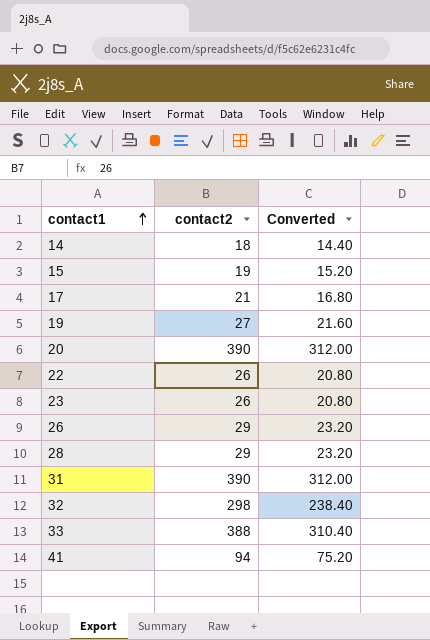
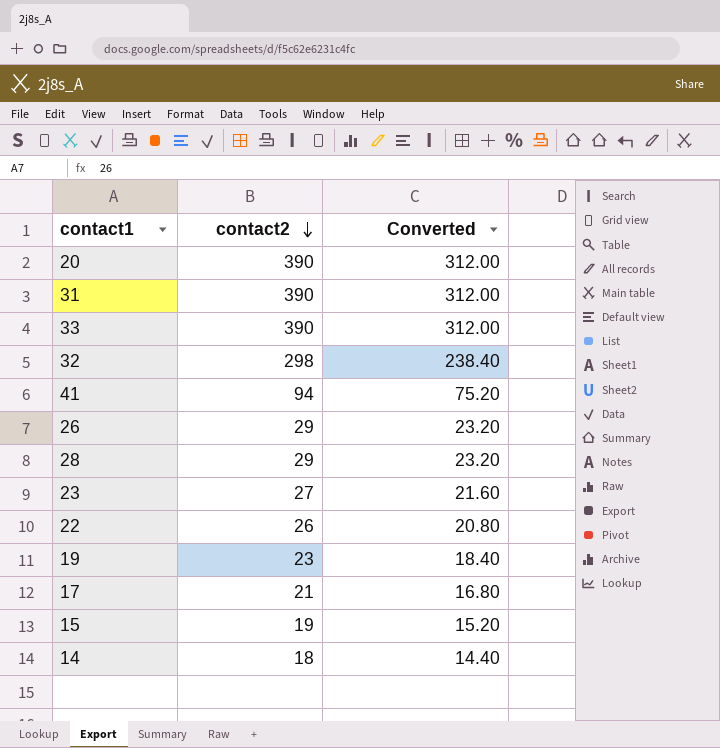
row order: contact1 ascending -> contact2 descending
33 | contact2: 388 -> 390
33 | Converted: 310.40 -> 312.00
23 | contact2: 26 -> 27
23 | Converted: 20.80 -> 21.60
19 | contact2: 27 -> 23
19 | Converted: 21.60 -> 18.40

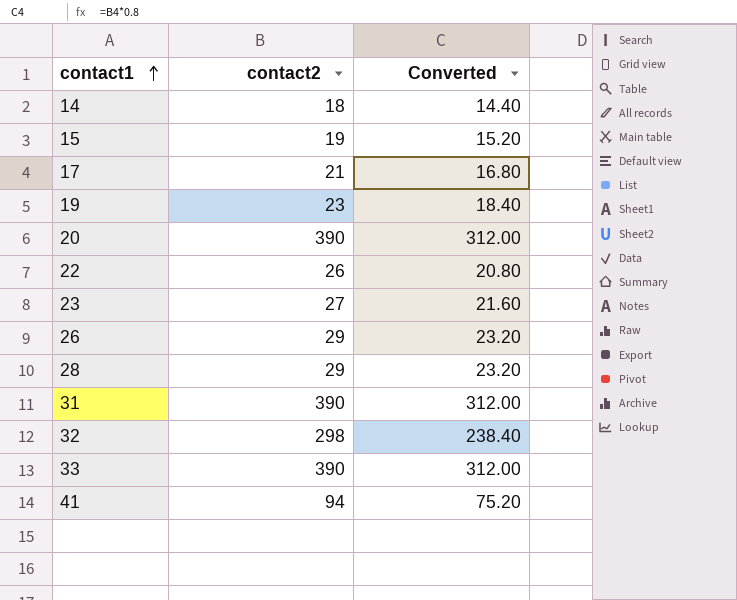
row order: contact2 descending -> contact1 ascending

